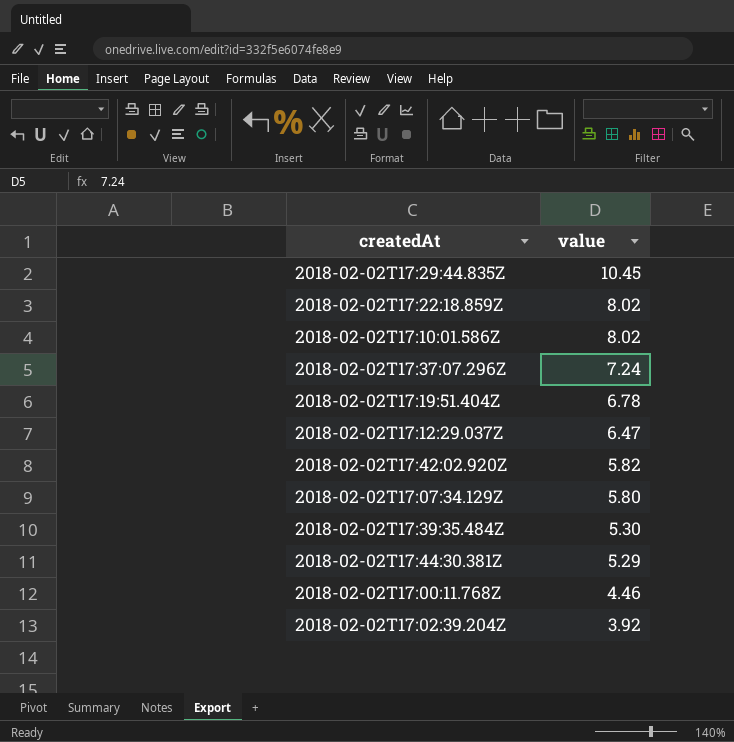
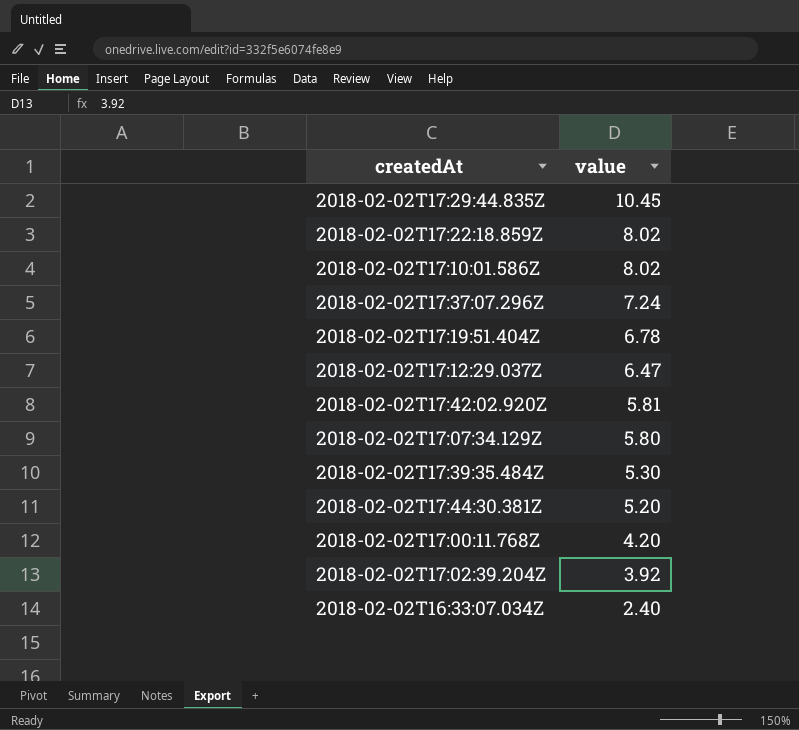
2018-02-02T17:42:02.920Z | value: 5.82 -> 5.81
2018-02-02T17:44:30.381Z | value: 5.29 -> 5.20
2018-02-02T17:00:11.768Z | value: 4.46 -> 4.20
row 2018-02-02T16:33:07.034Z: none -> 2.40

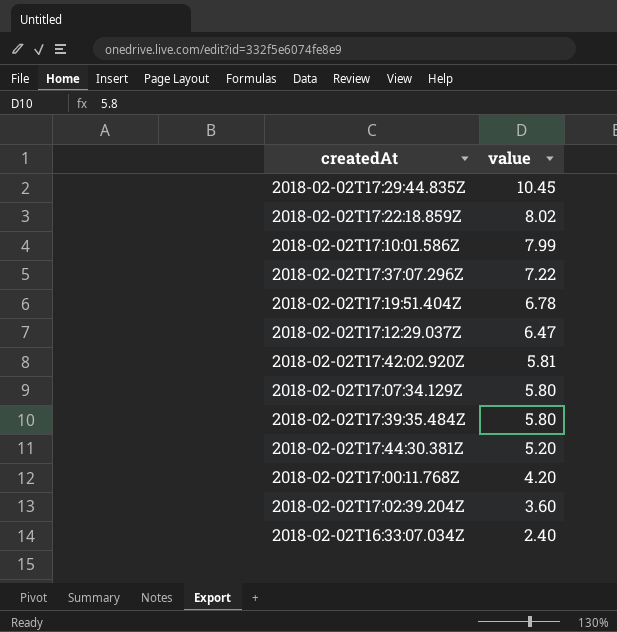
2018-02-02T17:10:01.586Z | value: 8.02 -> 7.99
2018-02-02T17:37:07.296Z | value: 7.24 -> 7.22
2018-02-02T17:39:35.484Z | value: 5.30 -> 5.80
2018-02-02T17:02:39.204Z | value: 3.92 -> 3.60

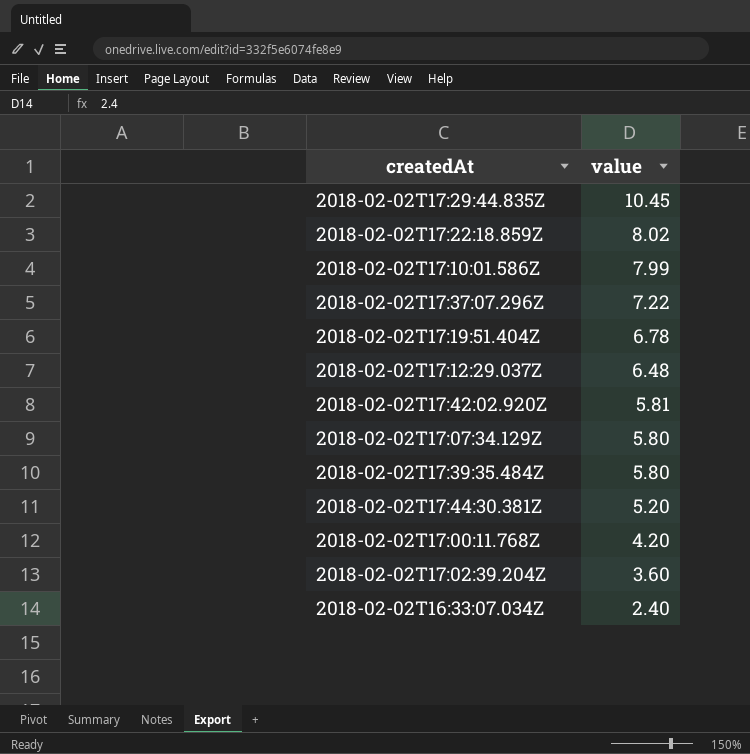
2018-02-02T17:12:29.037Z | value: 6.47 -> 6.48

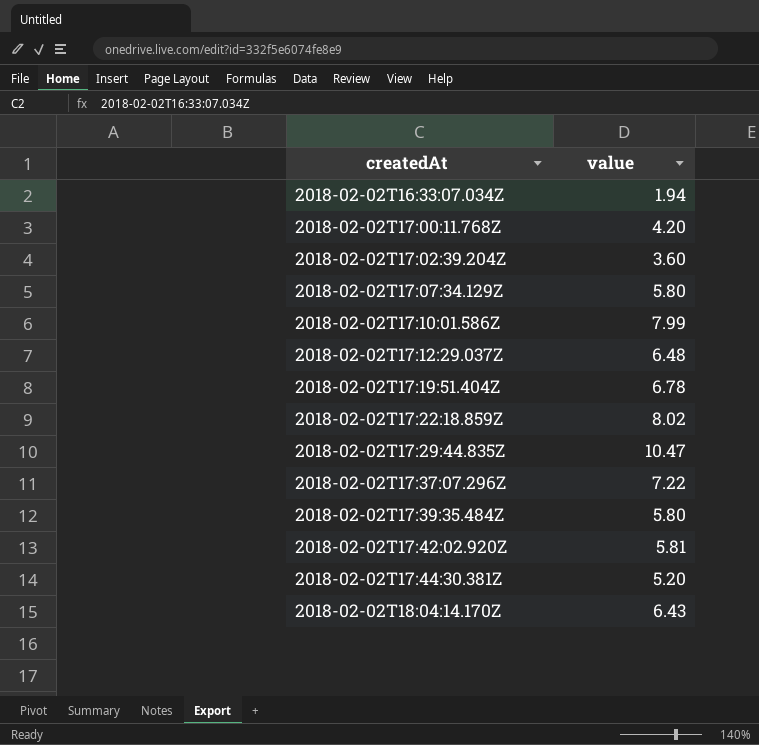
row order: value descending -> createdAt ascending
2018-02-02T16:33:07.034Z | value: 2.40 -> 1.94
2018-02-02T17:29:44.835Z | value: 10.45 -> 10.47
row 2018-02-02T18:04:14.170Z: none -> 6.43

